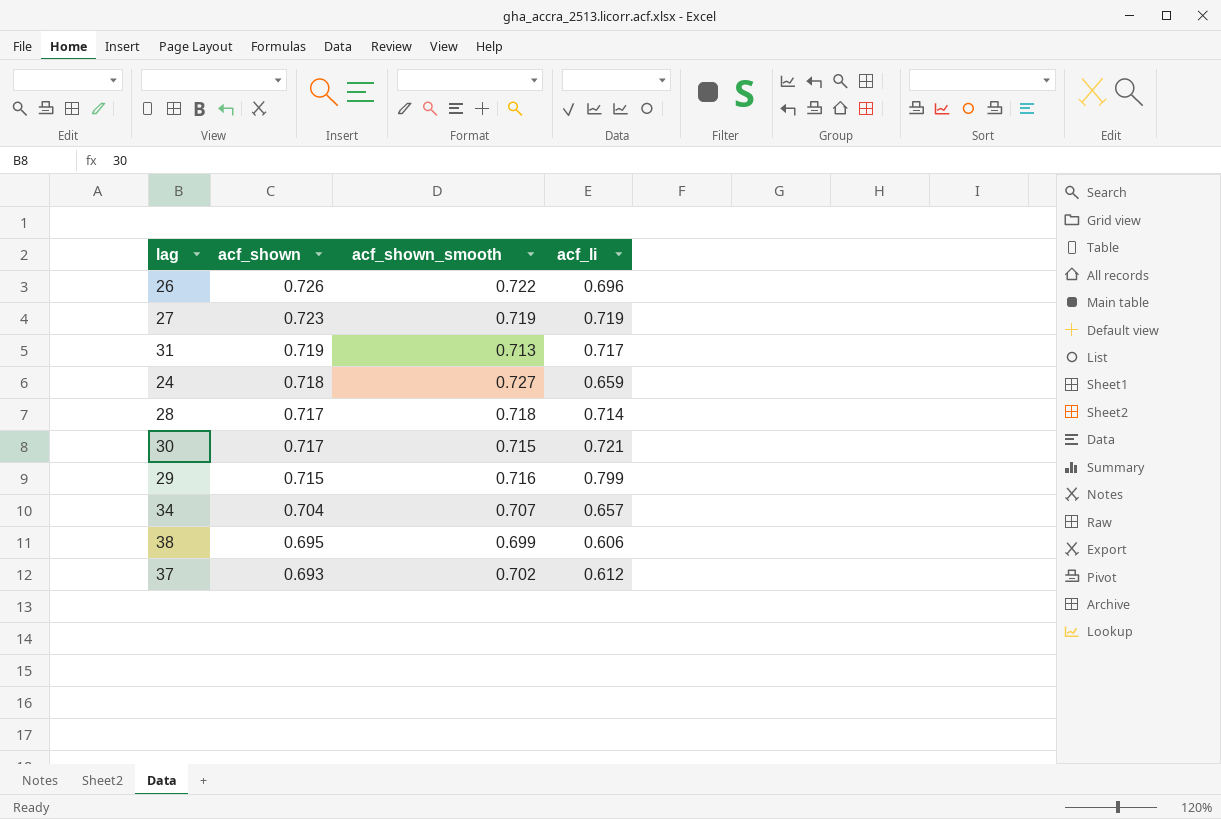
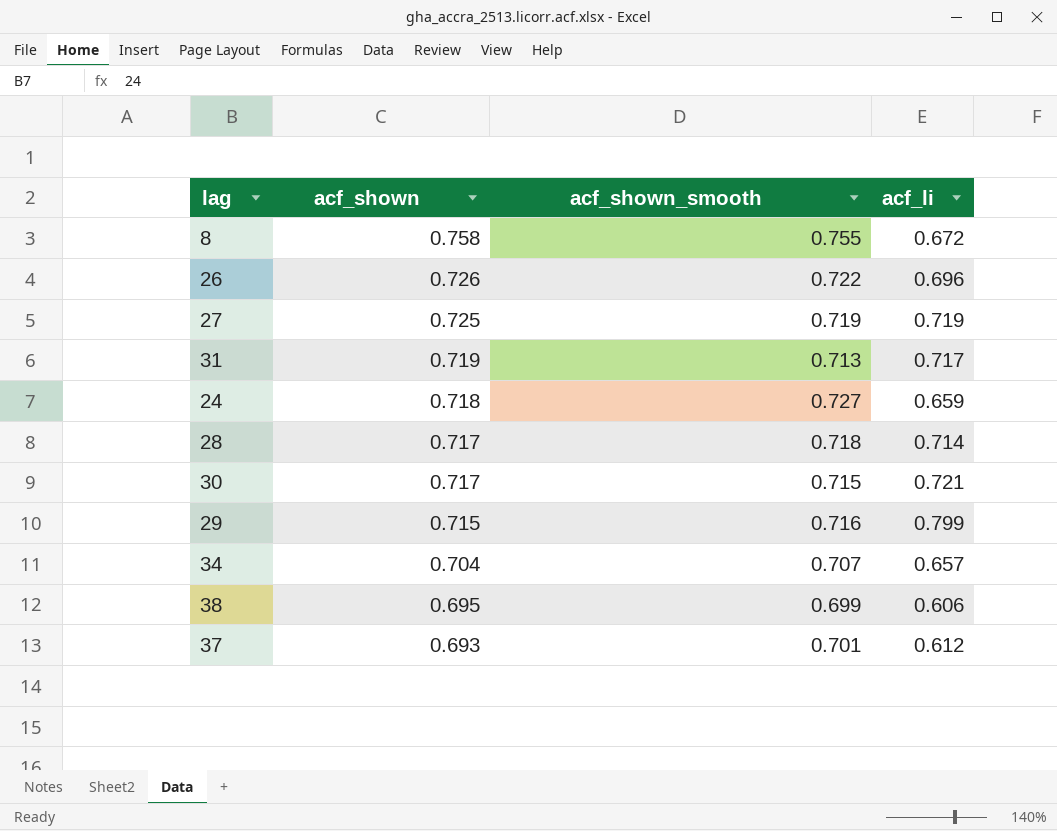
row 8: none -> 0.758 | 0.755 | 0.672
27 | acf_shown: 0.723 -> 0.725
37 | acf_shown_smooth: 0.702 -> 0.701

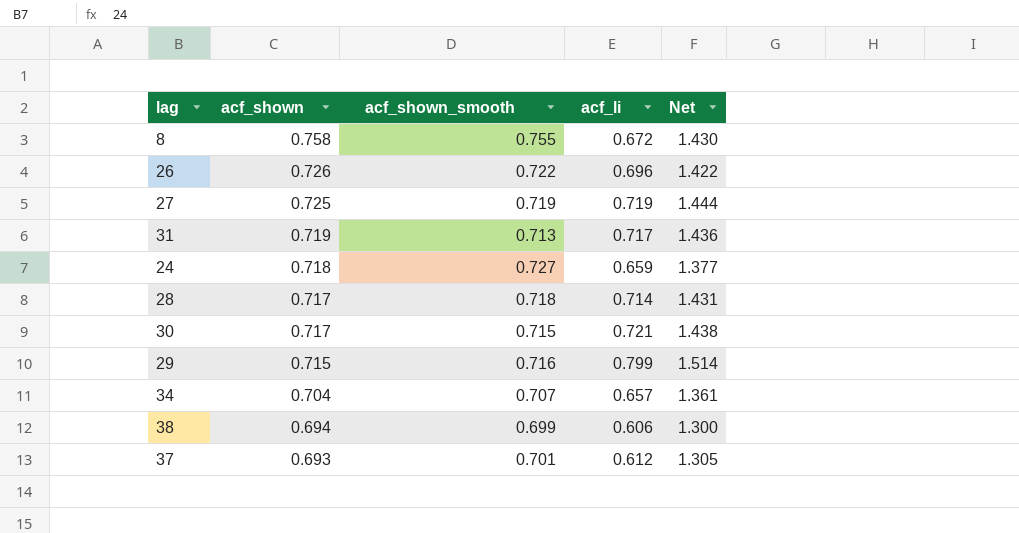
column Net | formula: none -> [acf_shown] + [acf_li]
38 | acf_shown: 0.695 -> 0.694

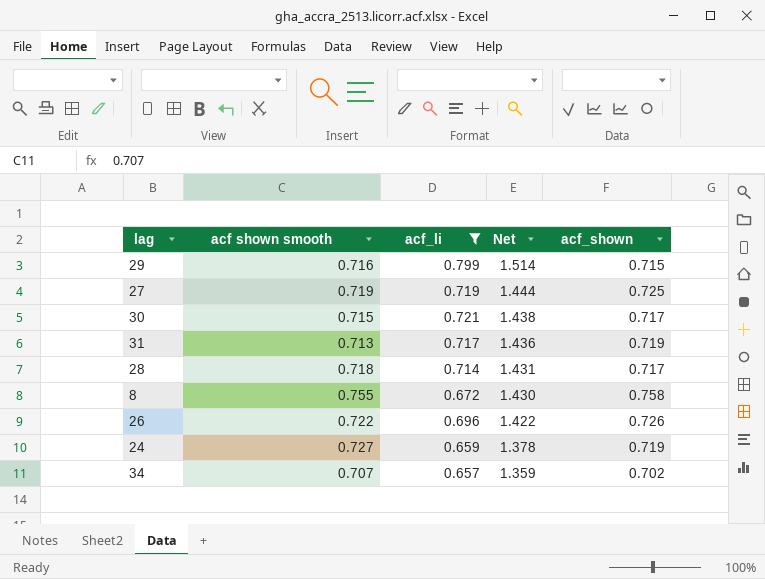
filter: none -> acf_li >= 0.657
row order: acf_shown descending -> Net descending
column name: acf_shown_smooth -> acf shown smooth
column acf_shown | position: 2 -> 5
24 | Net: 1.377 -> 1.378
24 | acf_shown: 0.718 -> 0.719
34 | Net: 1.361 -> 1.359
34 | acf_shown: 0.704 -> 0.702

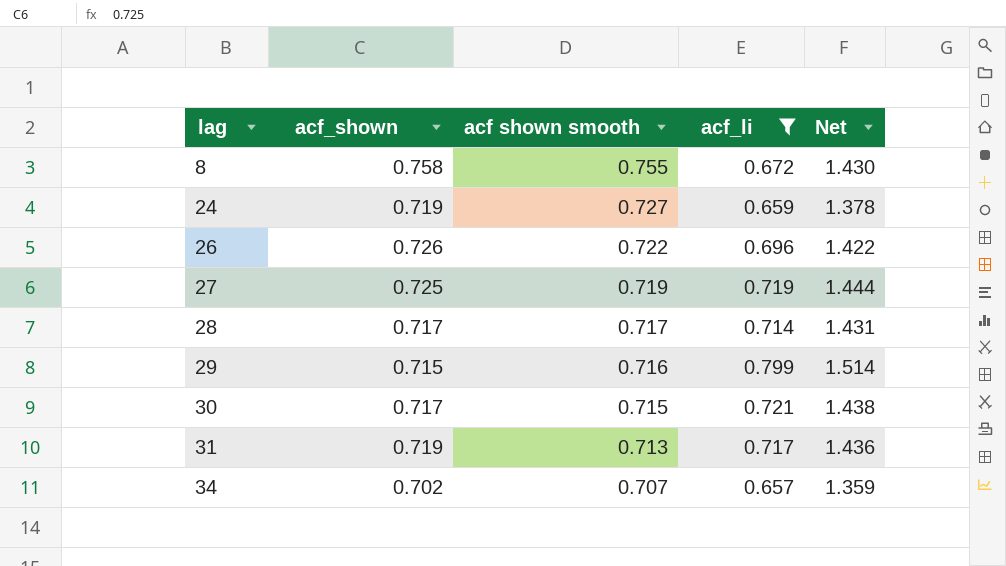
row order: Net descending -> lag ascending
column acf_shown | position: 5 -> 2
28 | acf shown smooth: 0.718 -> 0.717

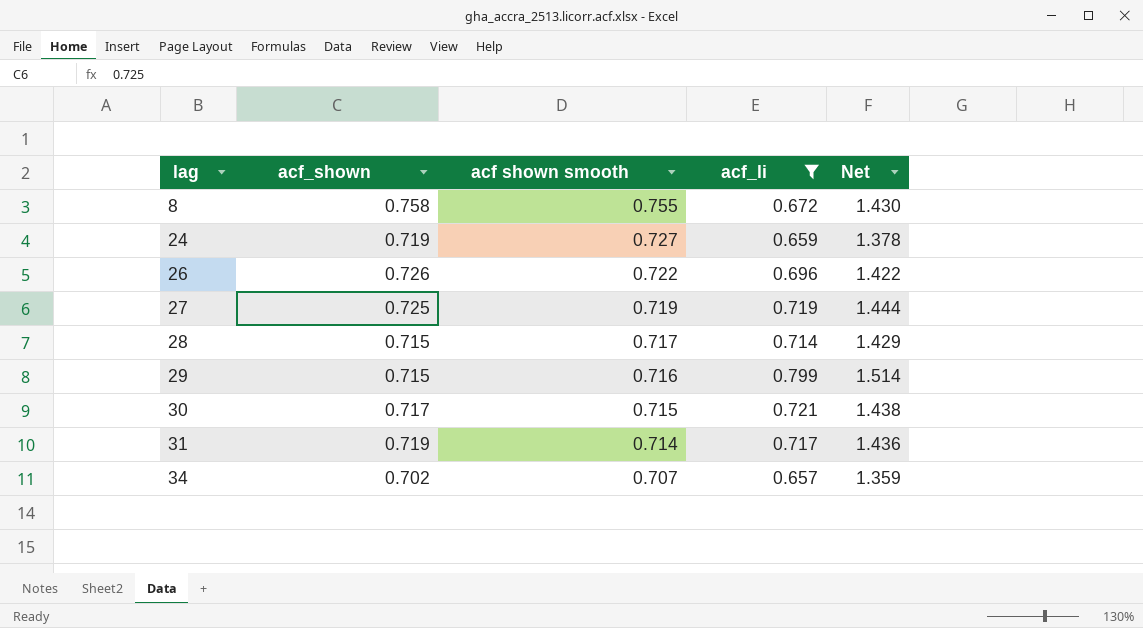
28 | acf_shown: 0.717 -> 0.715
28 | Net: 1.431 -> 1.429
31 | acf shown smooth: 0.713 -> 0.714

